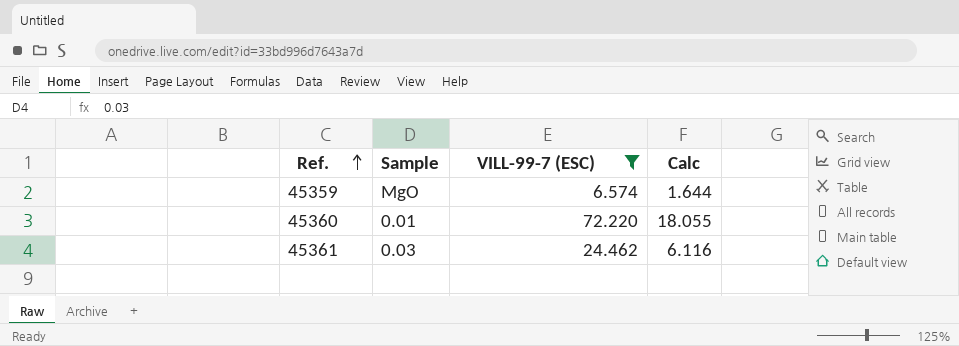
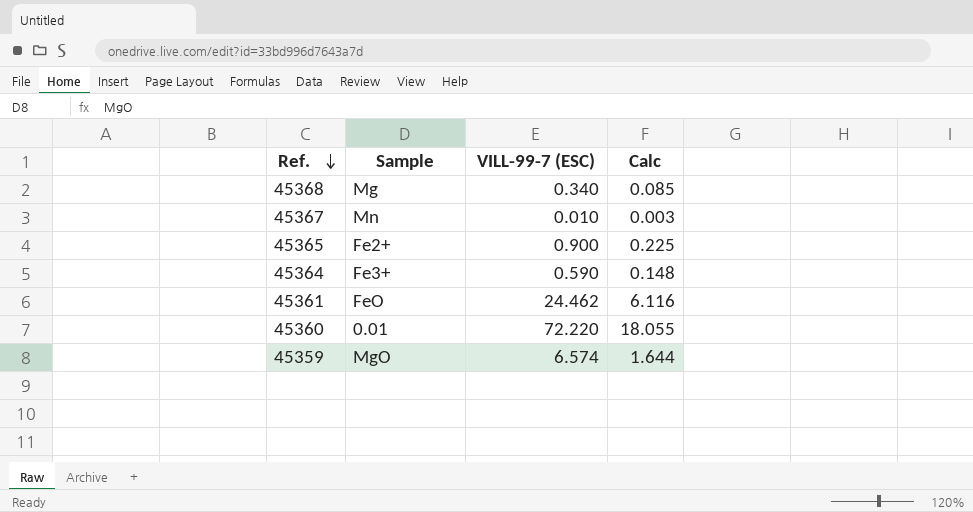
filter: VILL-99-7 (ESC) >= 6.574 -> none
row order: Ref. ascending -> Ref. descending
45361 | Sample: 0.03 -> FeO

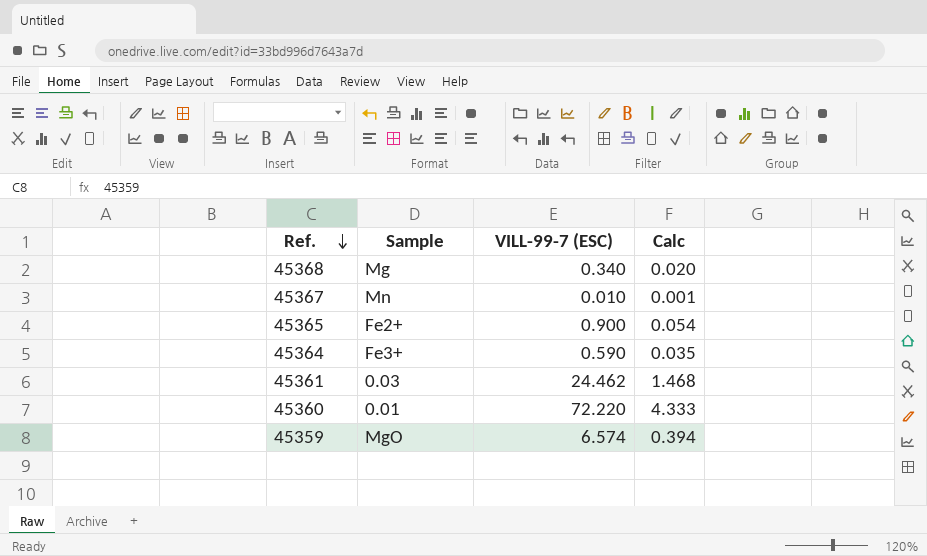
column Calc | formula: [VILL-99-7 (ESC)] * 0.25 -> [VILL-99-7 (ESC)] * 0.06
45361 | Sample: FeO -> 0.03

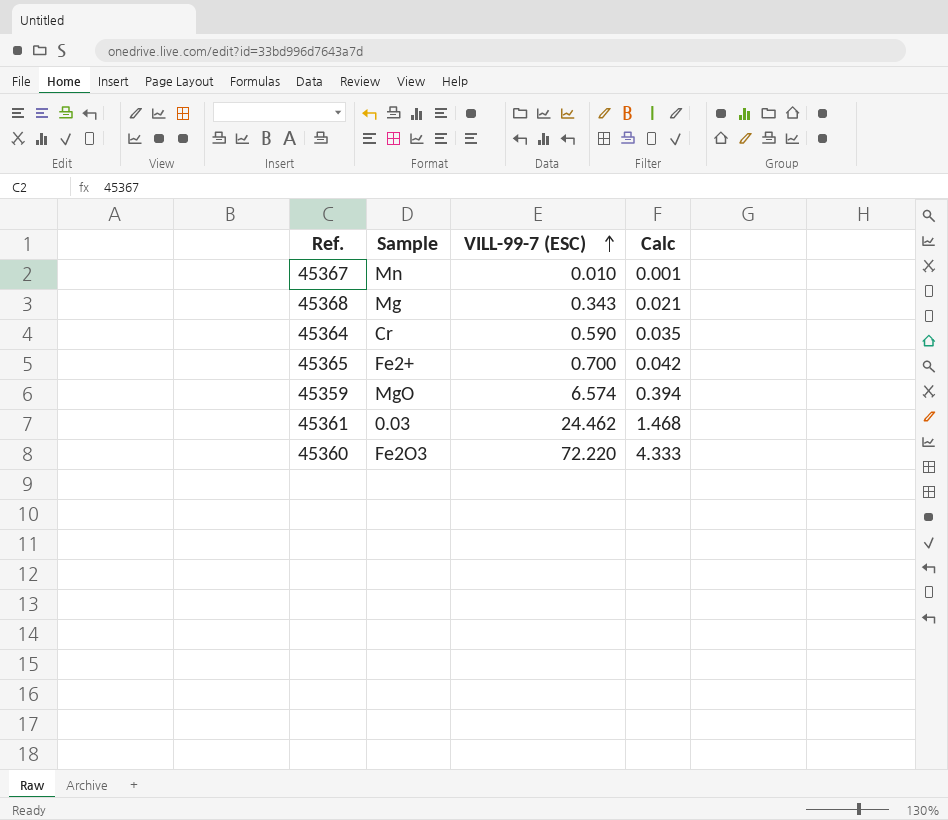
row order: Ref. descending -> VILL-99-7 (ESC) ascending
45368 | VILL-99-7 (ESC): 0.340 -> 0.343
45368 | Calc: 0.020 -> 0.021
45364 | Sample: Fe3+ -> Cr
45365 | VILL-99-7 (ESC): 0.900 -> 0.700
45365 | Calc: 0.054 -> 0.042
45360 | Sample: 0.01 -> Fe2O3

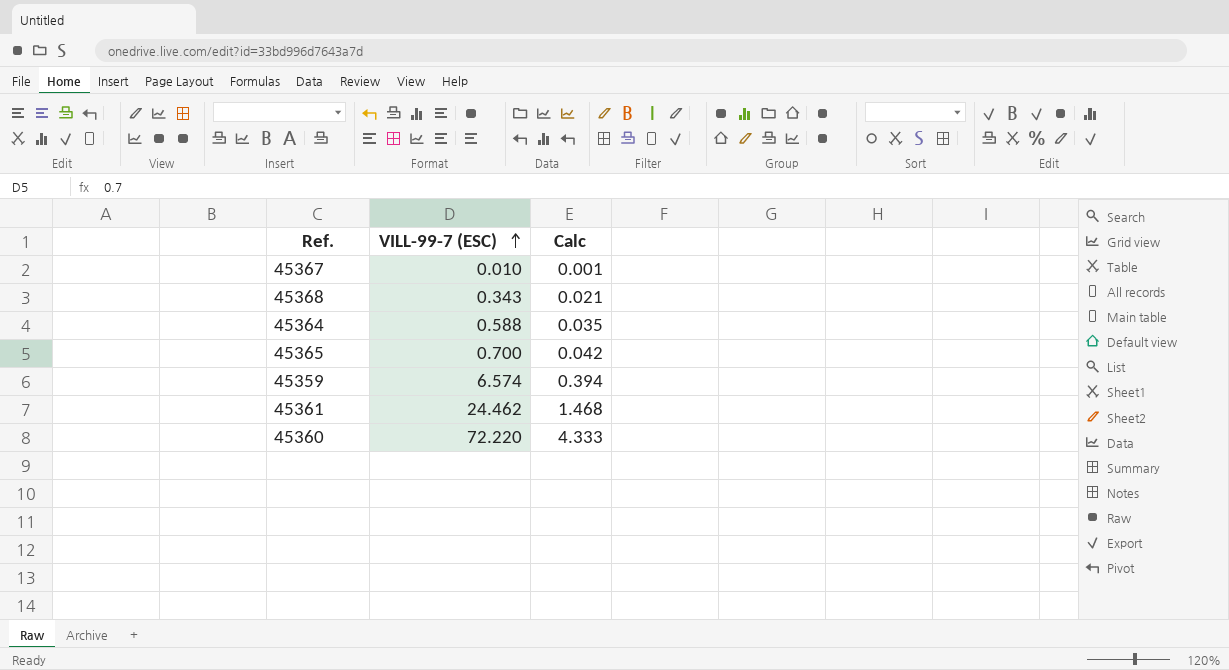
column Sample | position: 2 -> none
45364 | VILL-99-7 (ESC): 0.590 -> 0.588

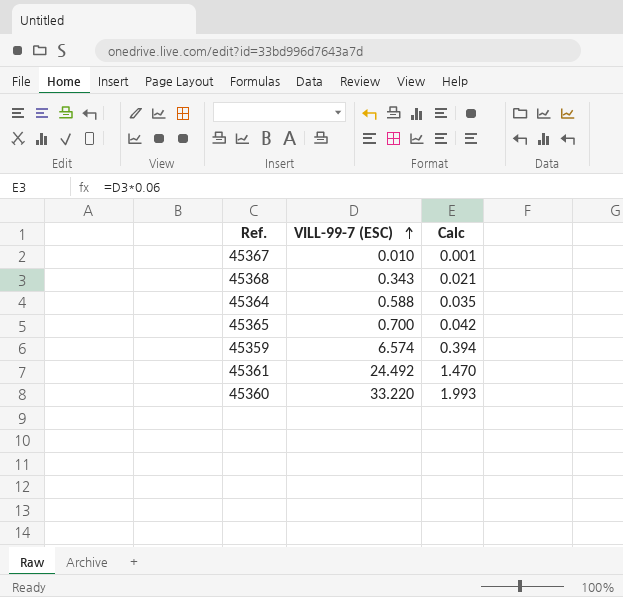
45361 | VILL-99-7 (ESC): 24.462 -> 24.492
45361 | Calc: 1.468 -> 1.470
45360 | VILL-99-7 (ESC): 72.220 -> 33.220
45360 | Calc: 4.333 -> 1.993

